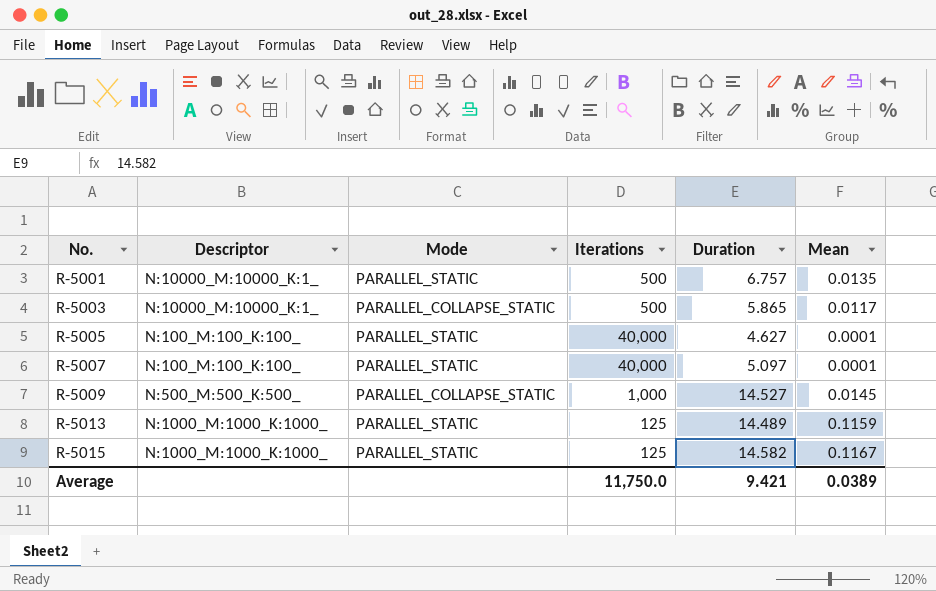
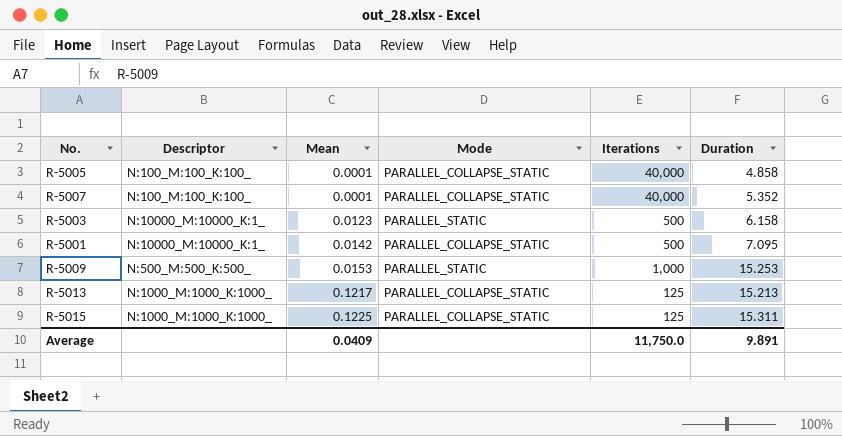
row order: No. ascending -> Mean ascending
column Mean | position: 6 -> 3
R-5005 | Mode: PARALLEL_STATIC -> PARALLEL_COLLAPSE_STATIC
R-5005 | Duration: 4.627 -> 4.858
R-5007 | Mode: PARALLEL_STATIC -> PARALLEL_COLLAPSE_STATIC
R-5007 | Duration: 5.097 -> 5.352
R-5003 | Mean: 0.0117 -> 0.0123
R-5003 | Mode: PARALLEL_COLLAPSE_STATIC -> PARALLEL_STATIC
R-5003 | Duration: 5.865 -> 6.158
R-5001 | Mean: 0.0135 -> 0.0142
R-5001 | Mode: PARALLEL_STATIC -> PARALLEL_COLLAPSE_STATIC
R-5001 | Duration: 6.757 -> 7.095
R-5009 | Mean: 0.0145 -> 0.0153
R-5009 | Mode: PARALLEL_COLLAPSE_STATIC -> PARALLEL_STATIC
R-5009 | Duration: 14.527 -> 15.253
R-5013 | Mean: 0.1159 -> 0.1217
R-5013 | Mode: PARALLEL_STATIC -> PARALLEL_COLLAPSE_STATIC
R-5013 | Duration: 14.489 -> 15.213
R-5015 | Mean: 0.1167 -> 0.1225
R-5015 | Mode: PARALLEL_STATIC -> PARALLEL_COLLAPSE_STATIC
R-5015 | Duration: 14.582 -> 15.311
Average | Mean: 0.0389 -> 0.0409
Average | Duration: 9.421 -> 9.891

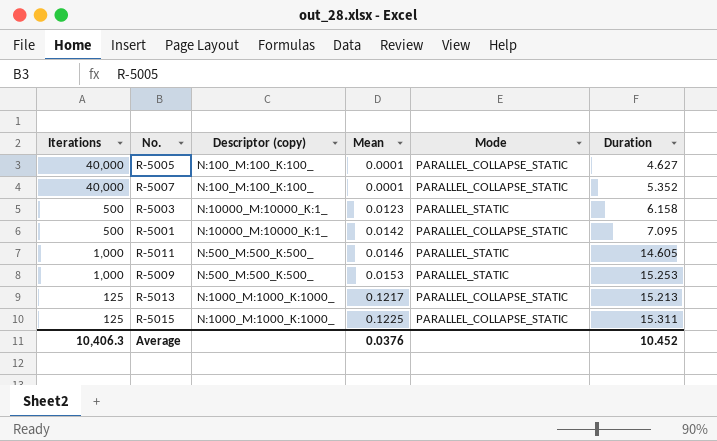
column Iterations | position: 5 -> 1
column name: Descriptor -> Descriptor (copy)
R-5005 | Duration: 4.858 -> 4.627
row R-5011: none -> 1,000 | N:500_M:500_K:500_ | 0.0146 | PARALLEL_STATIC | 14.605
Average | Iterations: 11,750.0 -> 10,406.3
Average | Mean: 0.0409 -> 0.0376
Average | Duration: 9.891 -> 10.452

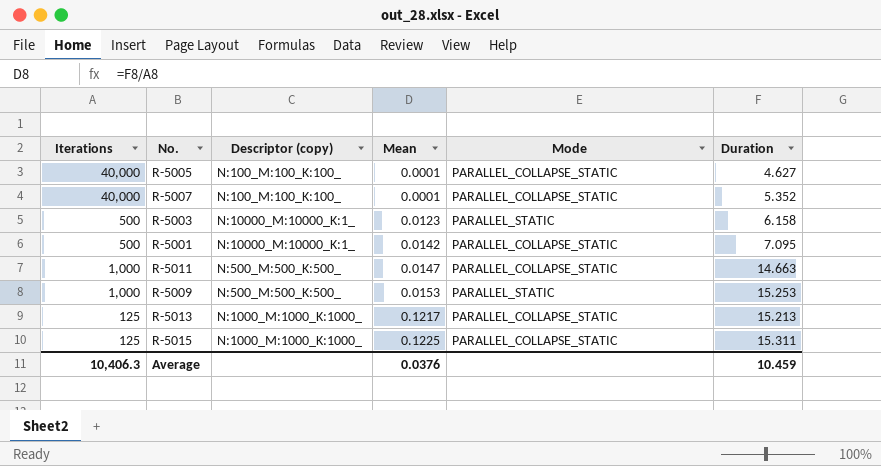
R-5011 | Mean: 0.0146 -> 0.0147
R-5011 | Mode: PARALLEL_STATIC -> PARALLEL_COLLAPSE_STATIC
R-5011 | Duration: 14.605 -> 14.663
Average | Duration: 10.452 -> 10.459

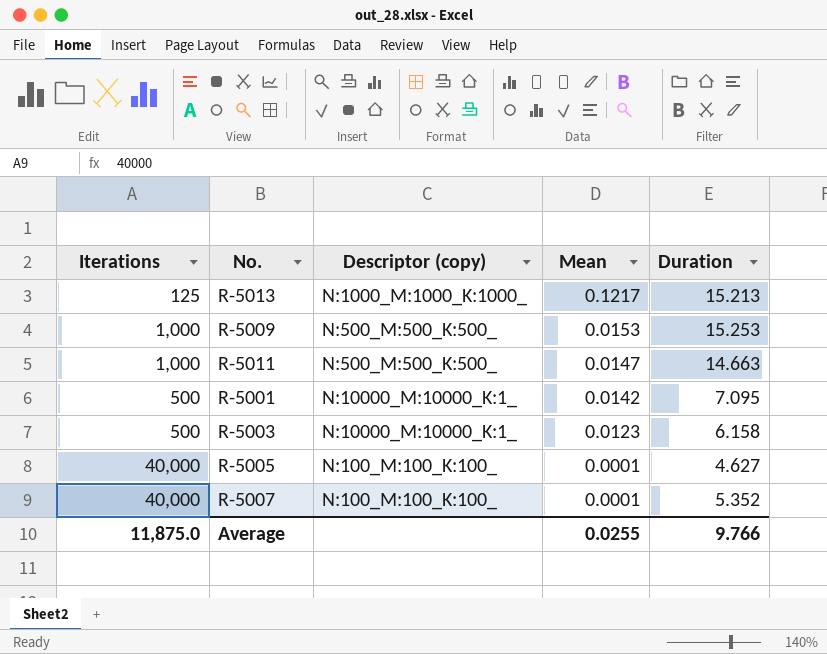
row order: Mean ascending -> Mean descending
column Mode | position: 5 -> none
row R-5015: 125 | N:1000_M:1000_K:1000_ | 0.1225 | PARALLEL_COLLAPSE_STATIC | 15.311 -> none
Average | Iterations: 10,406.3 -> 11,875.0
Average | Mean: 0.0376 -> 0.0255
Average | Duration: 10.459 -> 9.766

